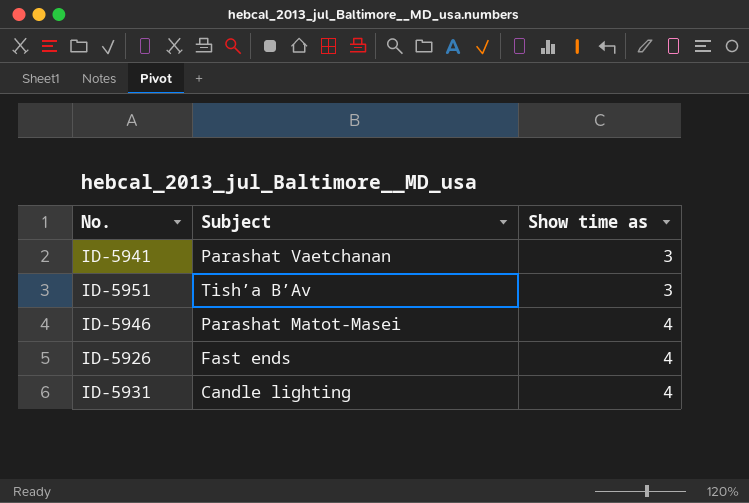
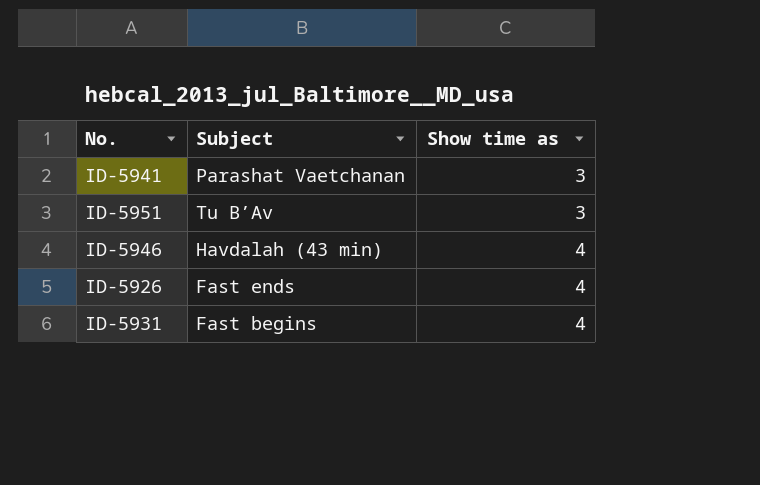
ID-5951 | Subject: Tish’a B’Av -> Tu B’Av
ID-5946 | Subject: Parashat Matot-Masei -> Havdalah (43 min)
ID-5931 | Subject: Candle lighting -> Fast begins

